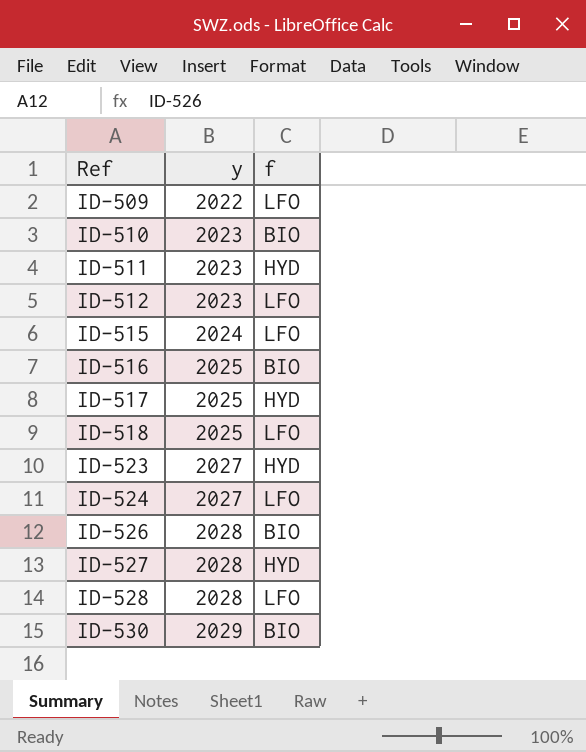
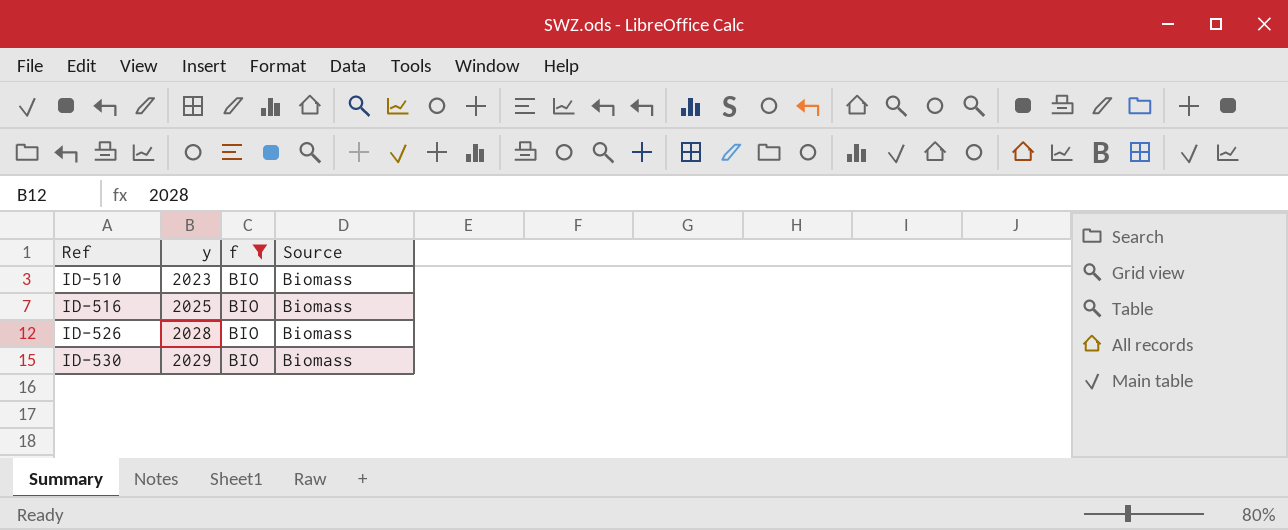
filter: none -> f = BIO
column Source | position: none -> 4

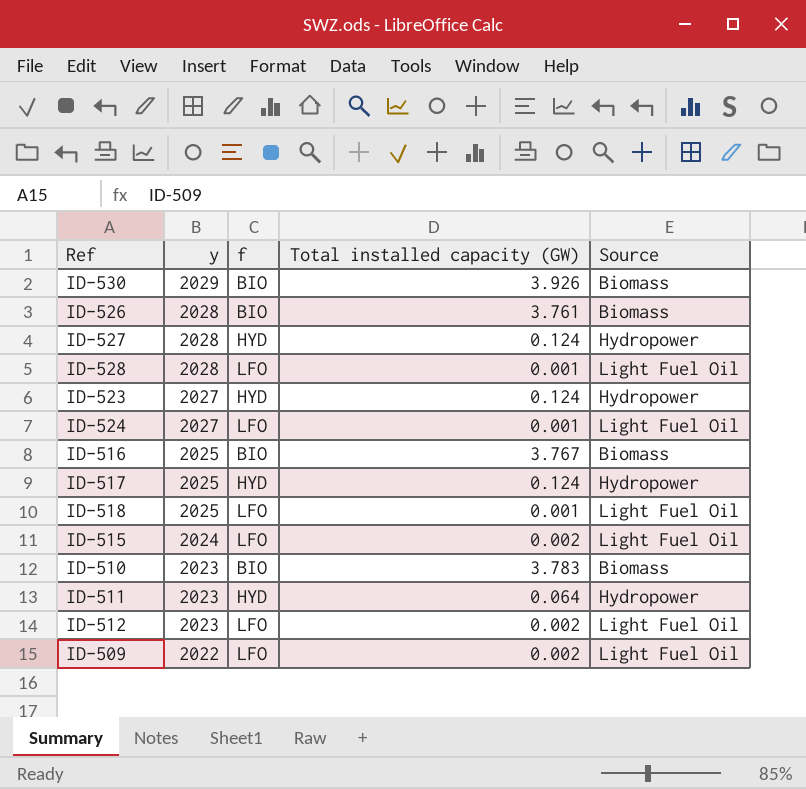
filter: f = BIO -> none
row order: Ref ascending -> y descending
column Total installed capacity (GW) | position: none -> 4

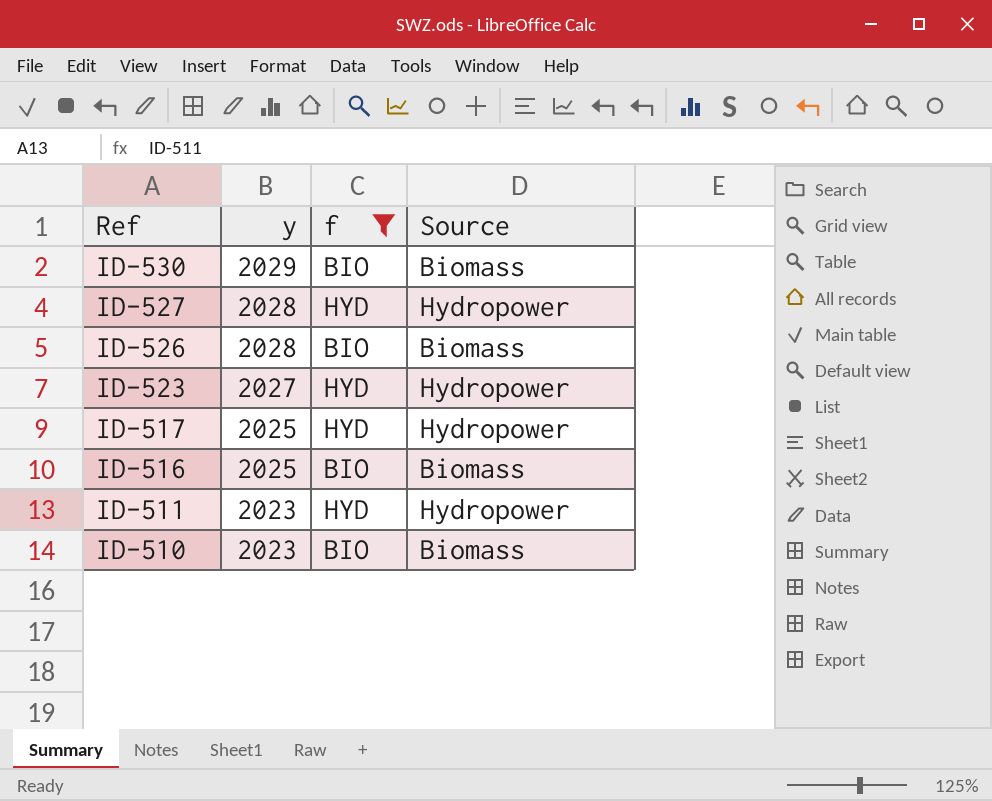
filter: none -> f != LFO
row order: y descending -> Ref descending
column Total installed capacity (GW) | position: 4 -> none

